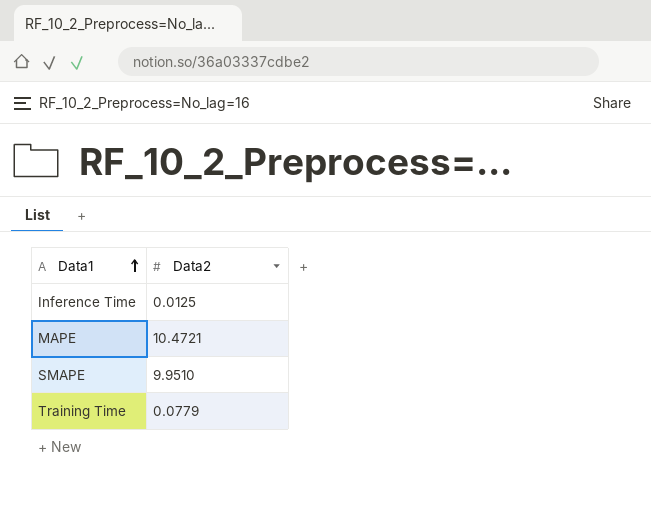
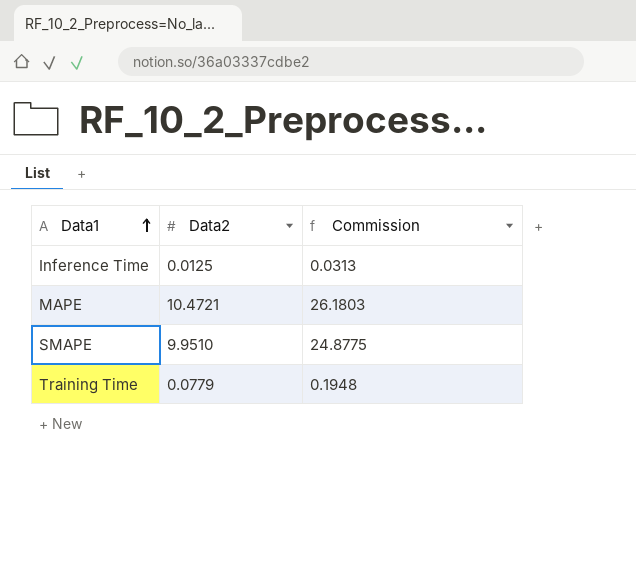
column Commission | formula: none -> [Data2] * 2.5

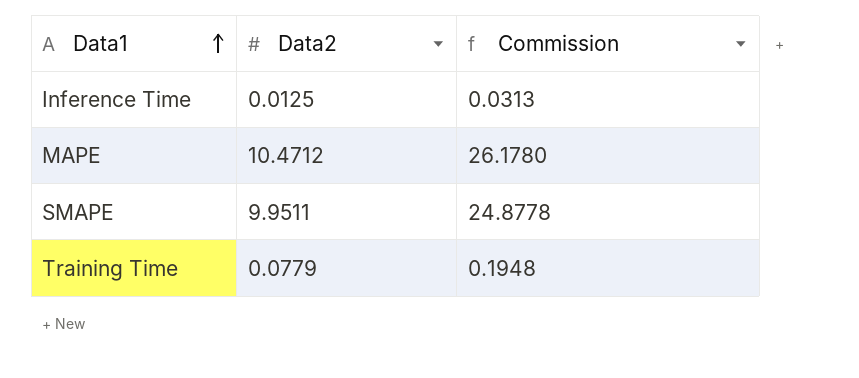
MAPE | Data2: 10.4721 -> 10.4712
MAPE | Commission: 26.1803 -> 26.1780
SMAPE | Data2: 9.9510 -> 9.9511
SMAPE | Commission: 24.8775 -> 24.8778

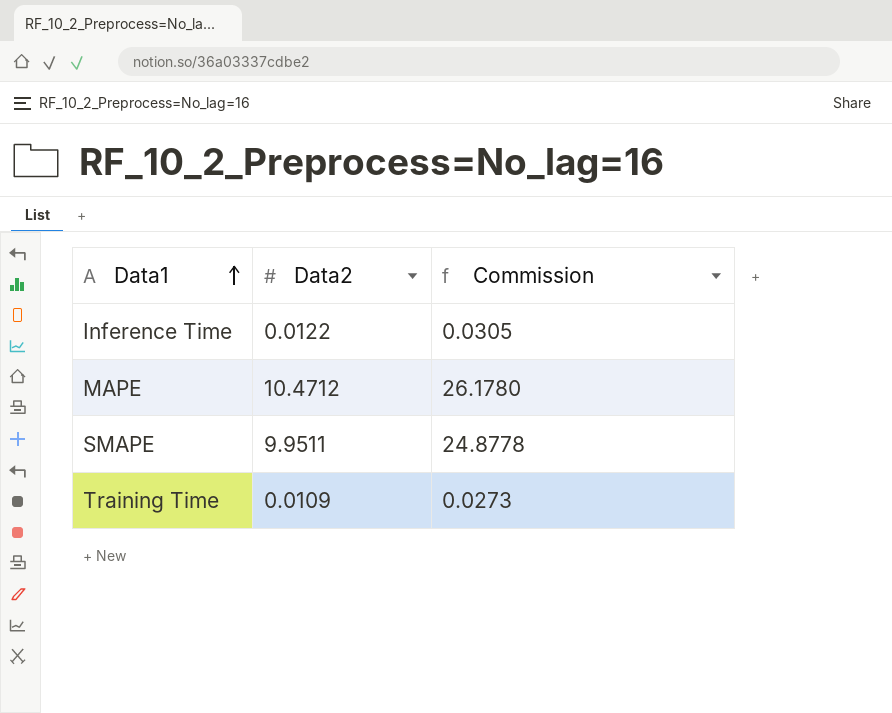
Inference Time | Data2: 0.0125 -> 0.0122
Inference Time | Commission: 0.0313 -> 0.0305
Training Time | Data2: 0.0779 -> 0.0109
Training Time | Commission: 0.1948 -> 0.0273

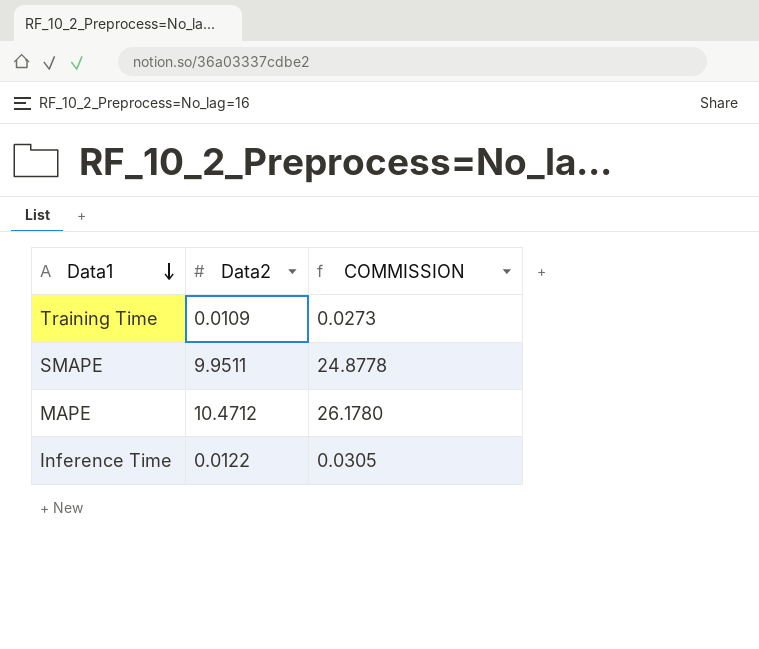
row order: Data1 ascending -> Data1 descending
column name: Commission -> COMMISSION

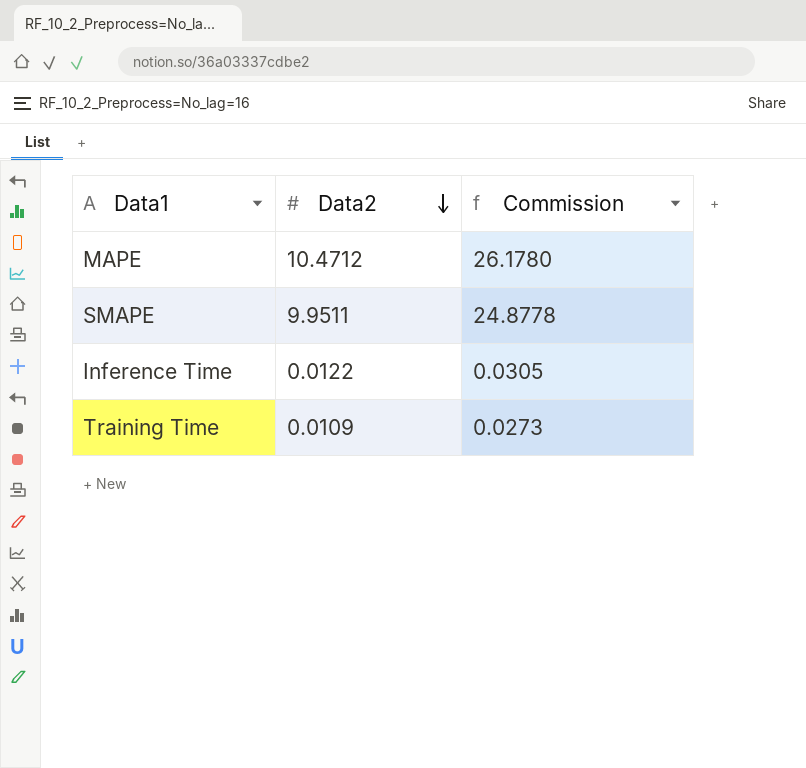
row order: Data1 descending -> Data2 descending
column name: COMMISSION -> Commission

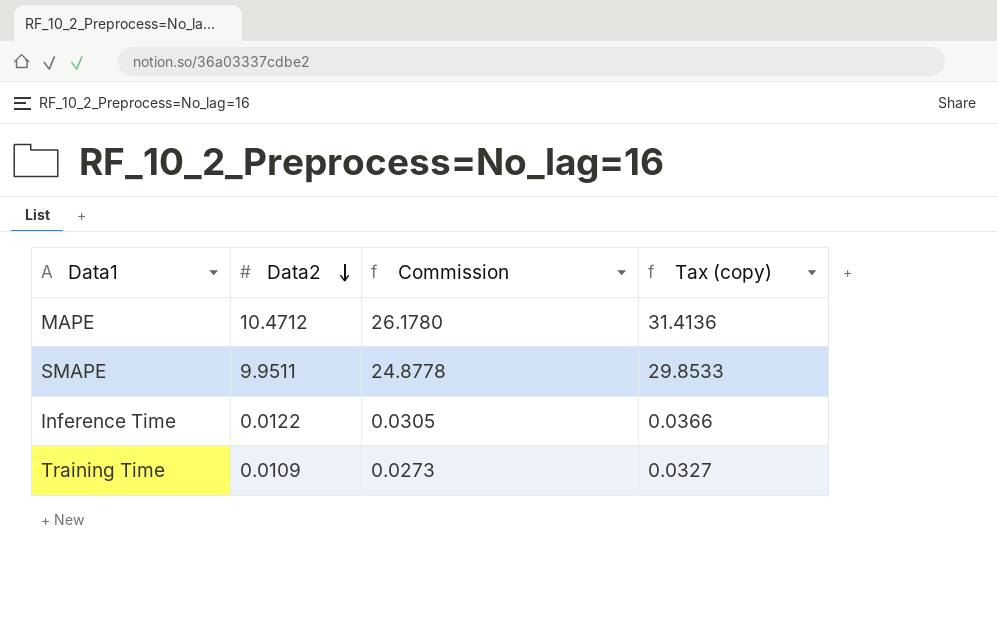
column Tax (copy) | formula: none -> [Data2] * 3

